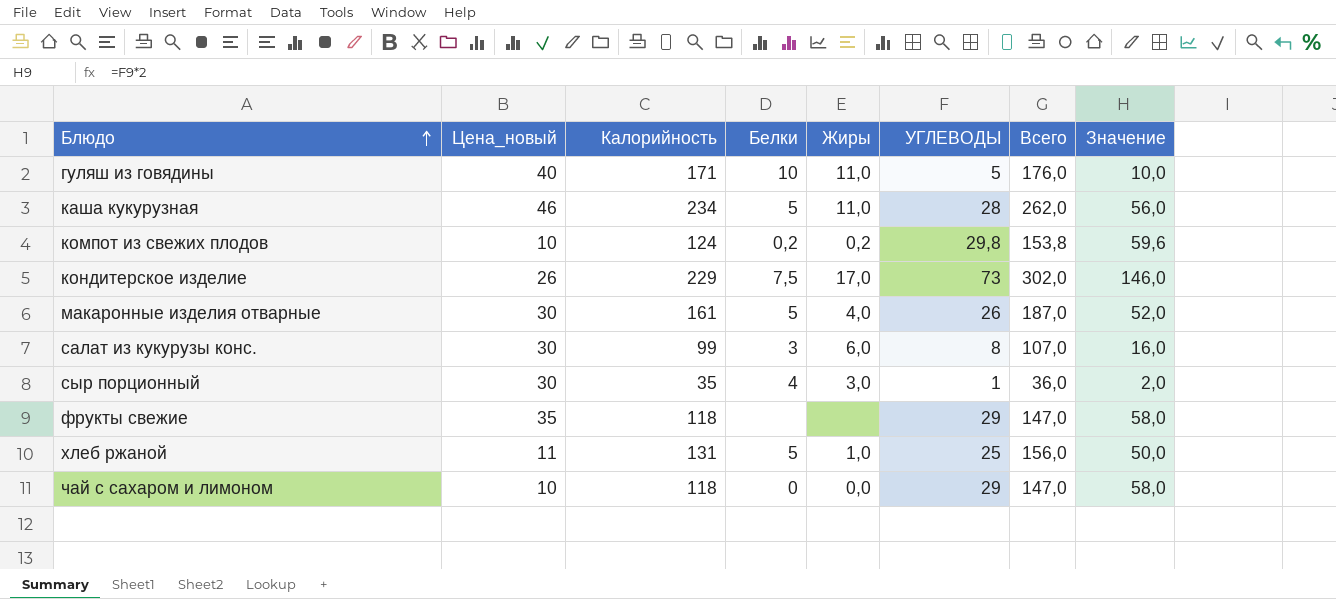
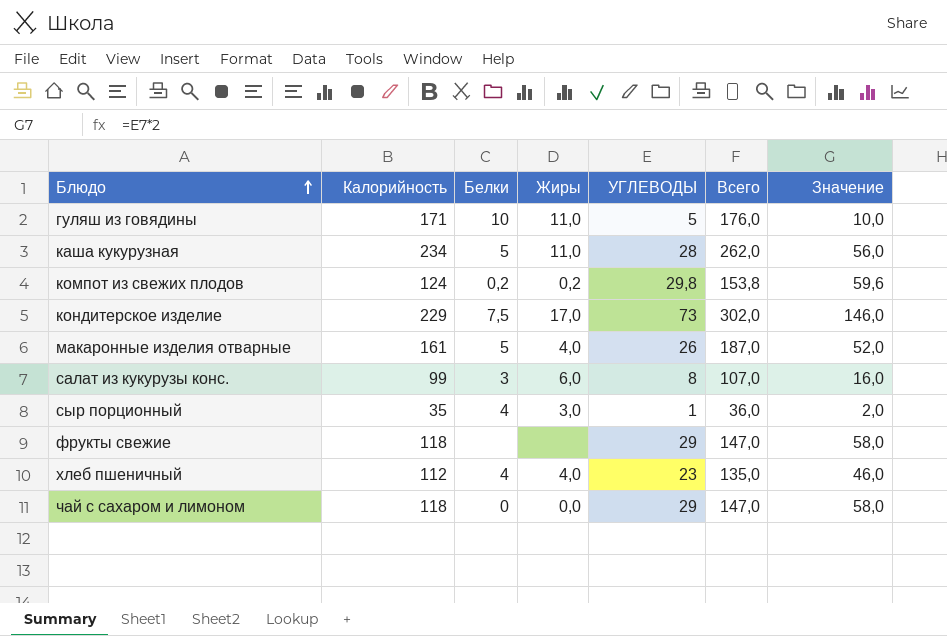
column Цена_новый | position: 2 -> none
row хлеб ржаной: 11 | 131 | 5 | 1,0 | 25 | 156,0 | 50,0 -> none
row хлеб пшеничный: none -> 112 | 4 | 4,0 | 23 | 135,0 | 46,0

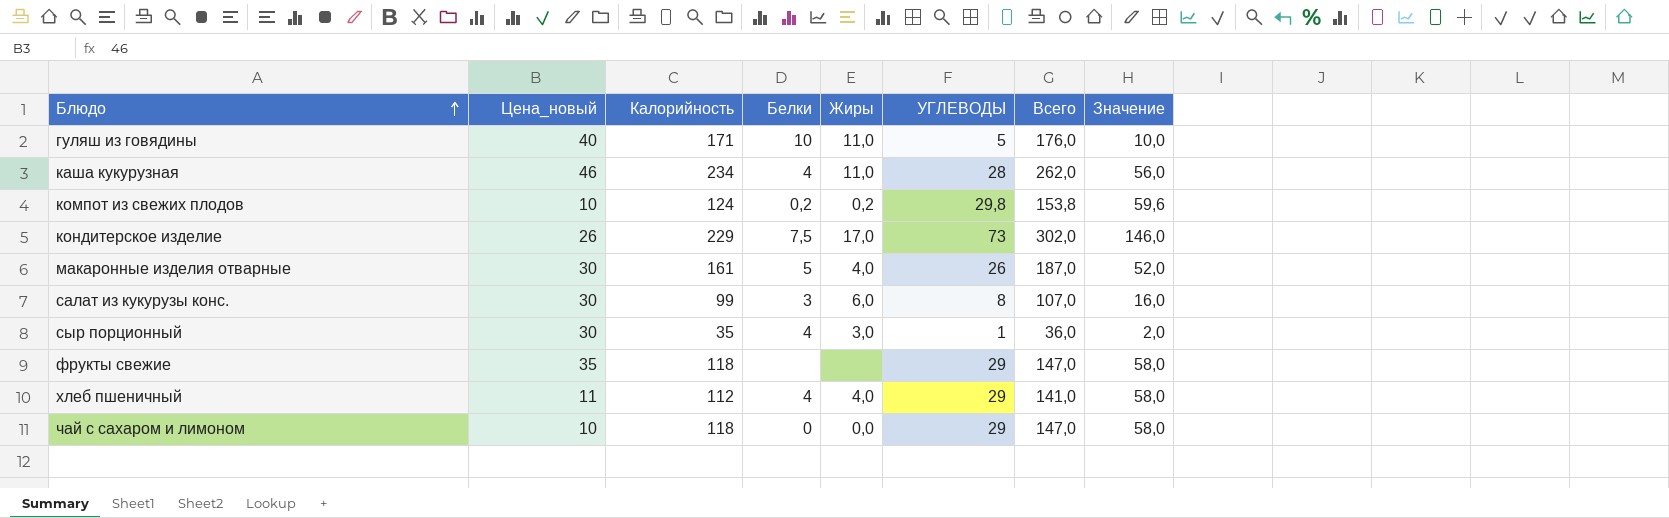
column Цена_новый | position: none -> 2
каша кукурузная | Белки: 5 -> 4
хлеб пшеничный | УГЛЕВОДЫ: 23 -> 29
хлеб пшеничный | Всего: 135,0 -> 141,0
хлеб пшеничный | Значение: 46,0 -> 58,0

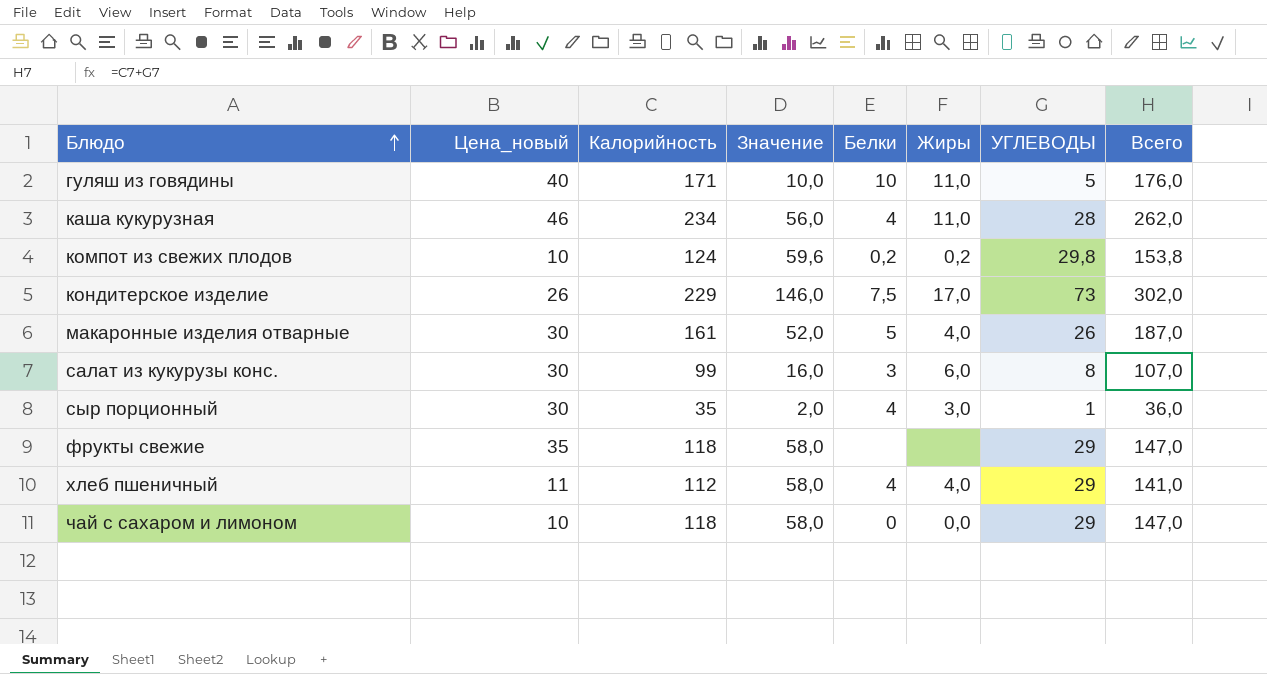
column Значение | position: 8 -> 4

